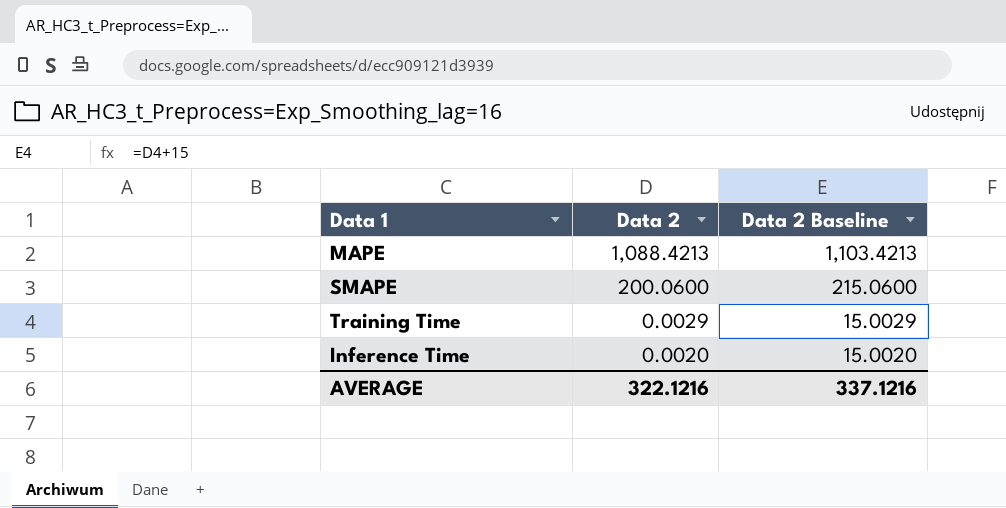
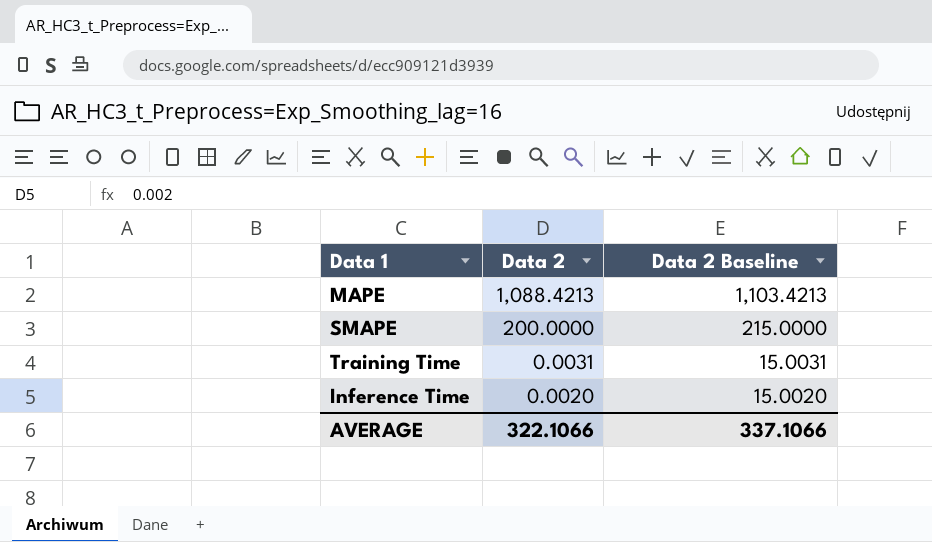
SMAPE | Data 2: 200.0600 -> 200.0000
SMAPE | Data 2 Baseline: 215.0600 -> 215.0000
Training Time | Data 2: 0.0029 -> 0.0031
Training Time | Data 2 Baseline: 15.0029 -> 15.0031
AVERAGE | Data 2: 322.1216 -> 322.1066
AVERAGE | Data 2 Baseline: 337.1216 -> 337.1066

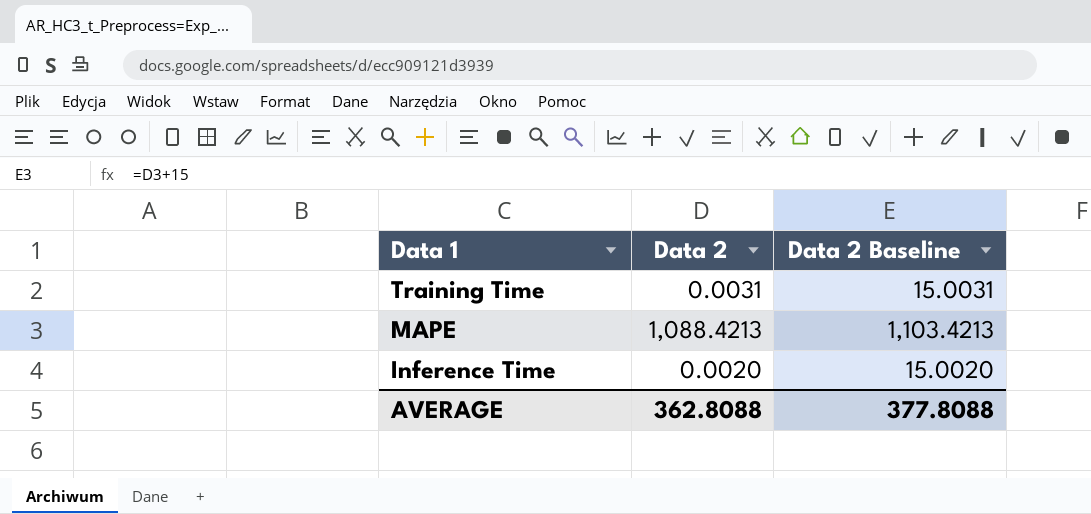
row order: Data 2 descending -> Data 1 descending
row SMAPE: 200.0000 | 215.0000 -> none
AVERAGE | Data 2: 322.1066 -> 362.8088
AVERAGE | Data 2 Baseline: 337.1066 -> 377.8088

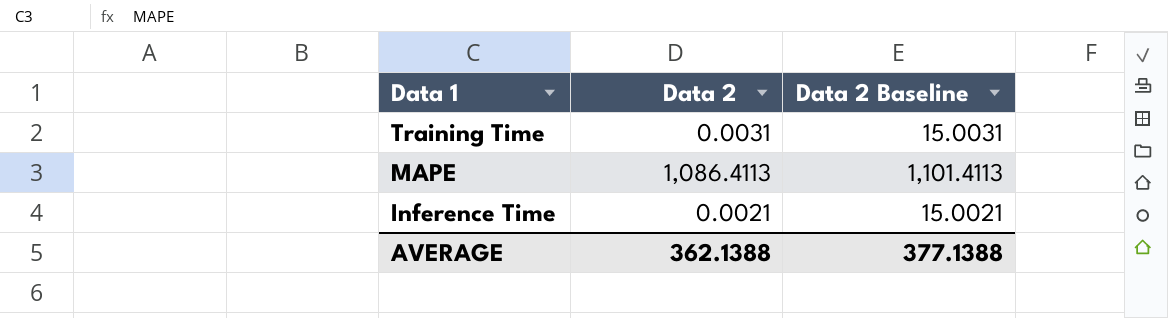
MAPE | Data 2: 1,088.4213 -> 1,086.4113
MAPE | Data 2 Baseline: 1,103.4213 -> 1,101.4113
Inference Time | Data 2: 0.0020 -> 0.0021
Inference Time | Data 2 Baseline: 15.0020 -> 15.0021
AVERAGE | Data 2: 362.8088 -> 362.1388
AVERAGE | Data 2 Baseline: 377.8088 -> 377.1388

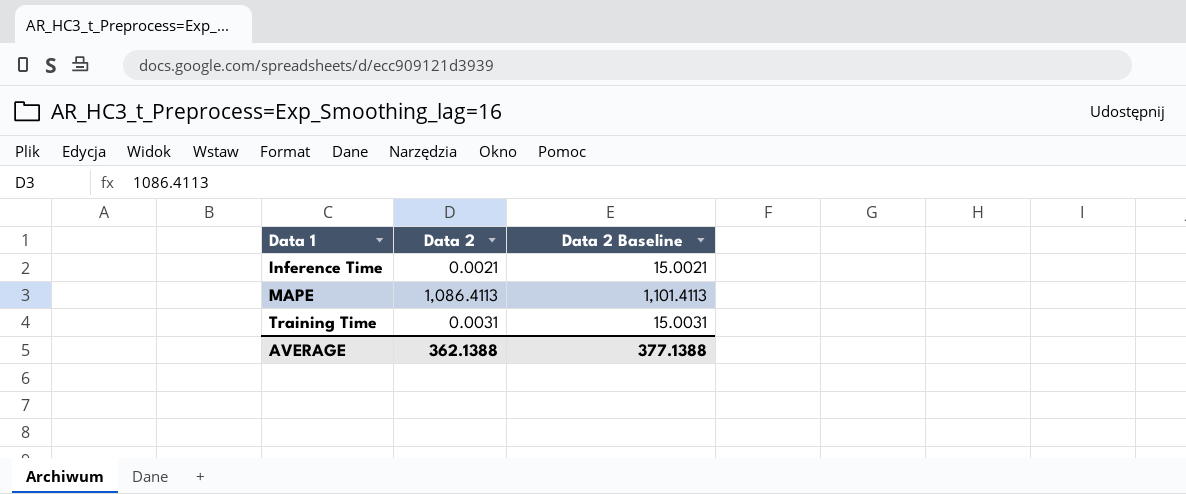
row order: Data 1 descending -> Data 1 ascending

